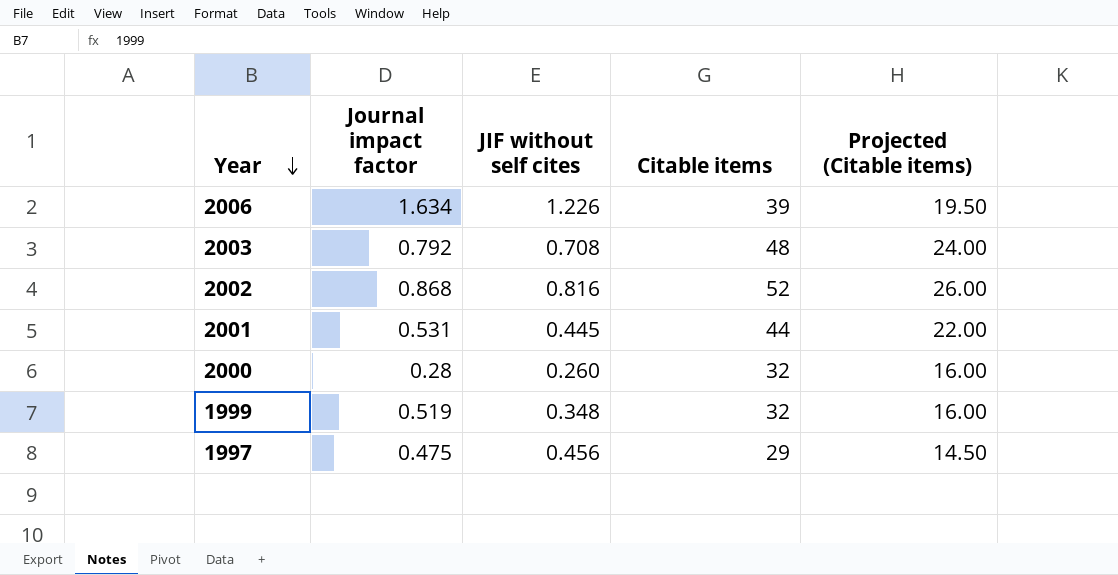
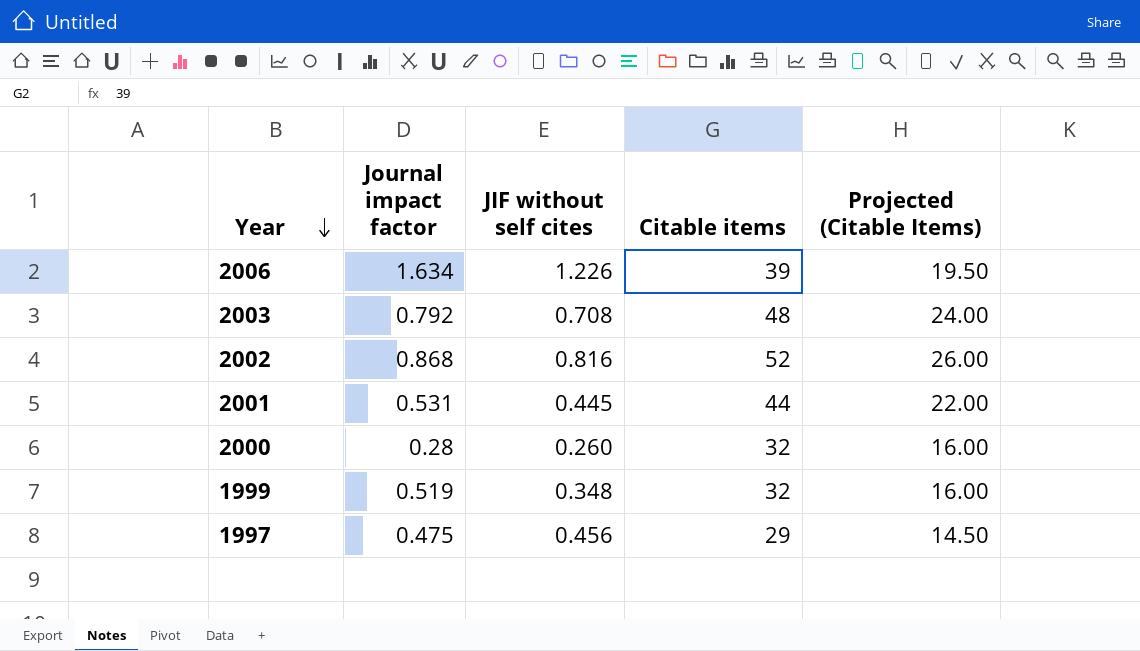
column name: Projected (Citable items) -> Projected (Citable Items)

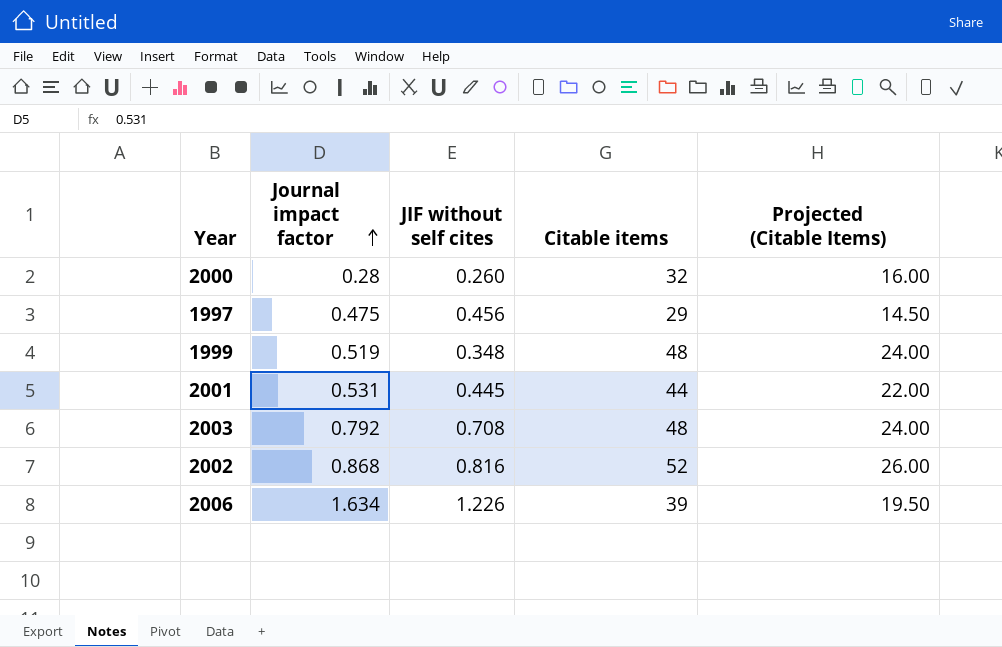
row order: Year descending -> Journal impact factor ascending
1999 | Citable items: 32 -> 48
1999 | Projected (Citable Items): 16.00 -> 24.00

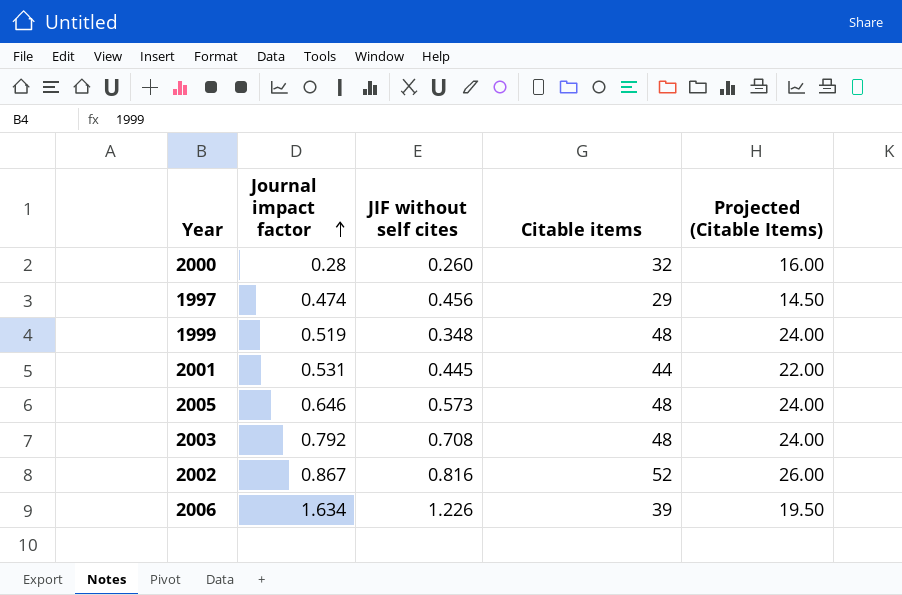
1997 | Journal impact factor: 0.475 -> 0.474
row 2005: none -> 0.646 | 0.573 | 48 | 24.00
2002 | Journal impact factor: 0.868 -> 0.867

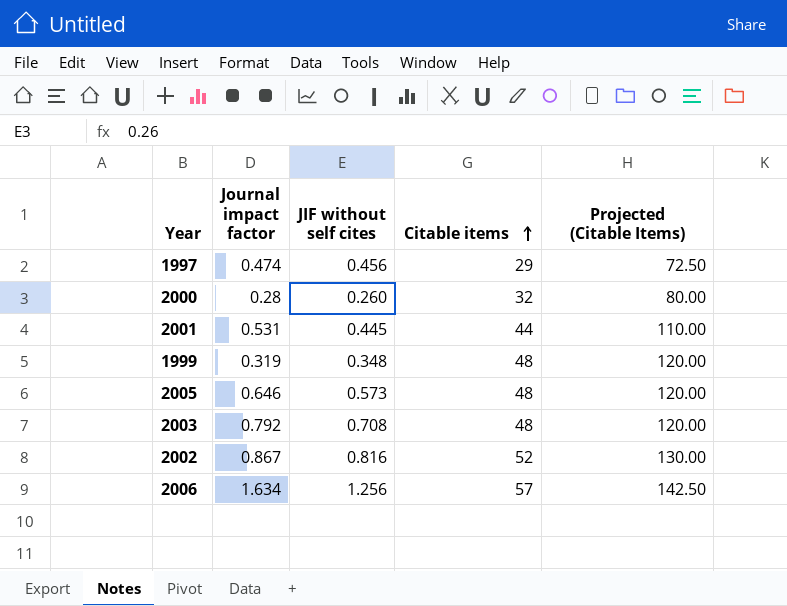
row order: Journal impact factor ascending -> Citable items ascending
column Projected (Citable Items) | formula: [Citable items] * 0.5 -> [Citable items] * 2.5
1999 | Journal impact factor: 0.519 -> 0.319
2006 | JIF without self cites: 1.226 -> 1.256
2006 | Citable items: 39 -> 57

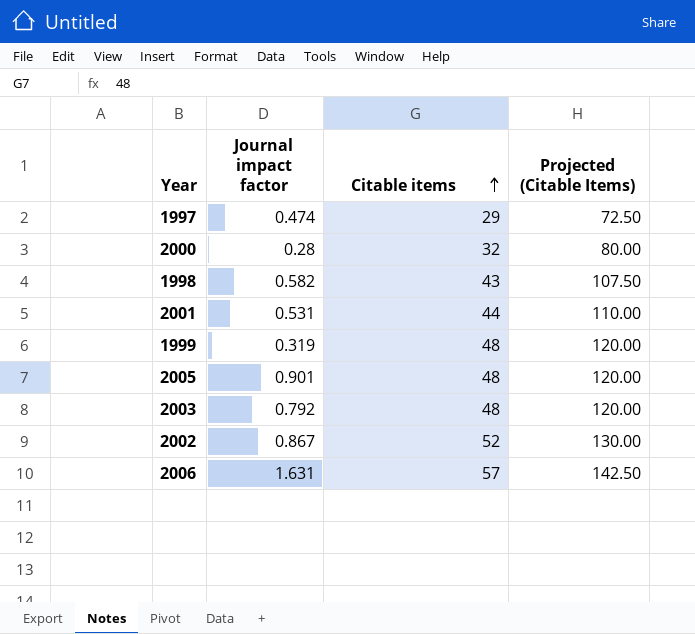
column JIF without self cites | position: 3 -> none
row 1998: none -> 0.582 | 43 | 107.50
2005 | Journal impact factor: 0.646 -> 0.901
2006 | Journal impact factor: 1.634 -> 1.631

